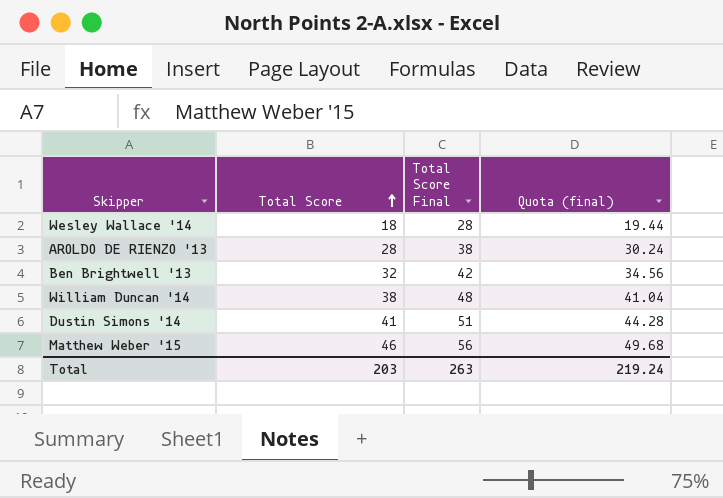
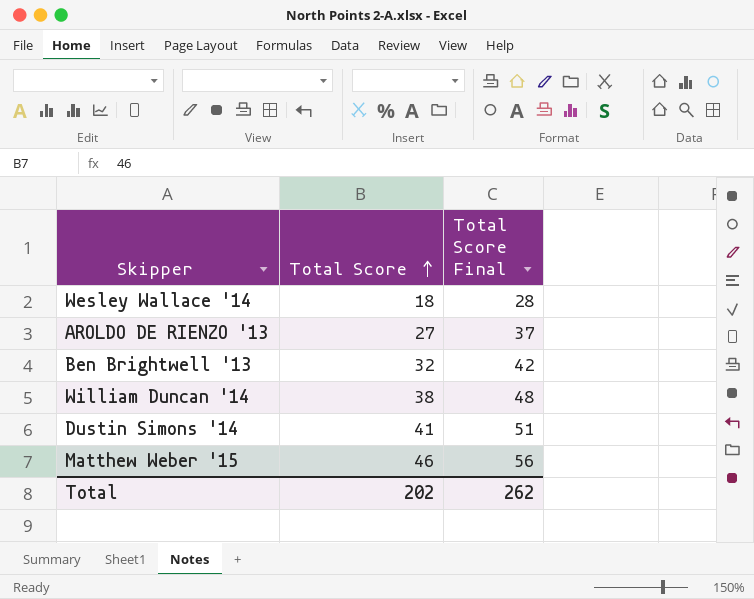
column Quota (final) | formula: [Total Score] * 1.08 -> none
AROLDO DE RIENZO '13 | Total Score: 28 -> 27
AROLDO DE RIENZO '13 | Total Score Final: 38 -> 37
Total | Total Score: 203 -> 202
Total | Total Score Final: 263 -> 262

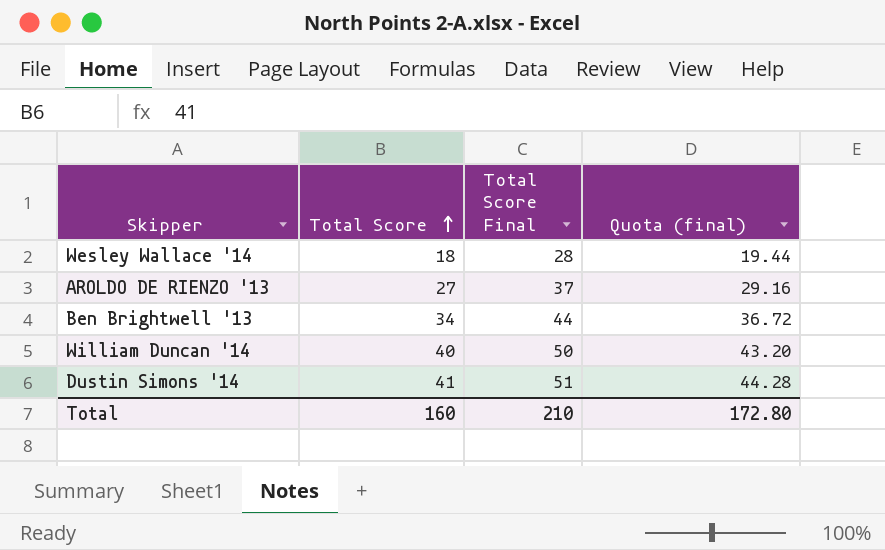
column Quota (final) | formula: none -> [Total Score] * 1.08
row Matthew Weber '15: 46 | 56 -> none
Ben Brightwell '13 | Total Score: 32 -> 34
Ben Brightwell '13 | Total Score Final: 42 -> 44
William Duncan '14 | Total Score: 38 -> 40
William Duncan '14 | Total Score Final: 48 -> 50
Total | Total Score: 202 -> 160
Total | Total Score Final: 262 -> 210

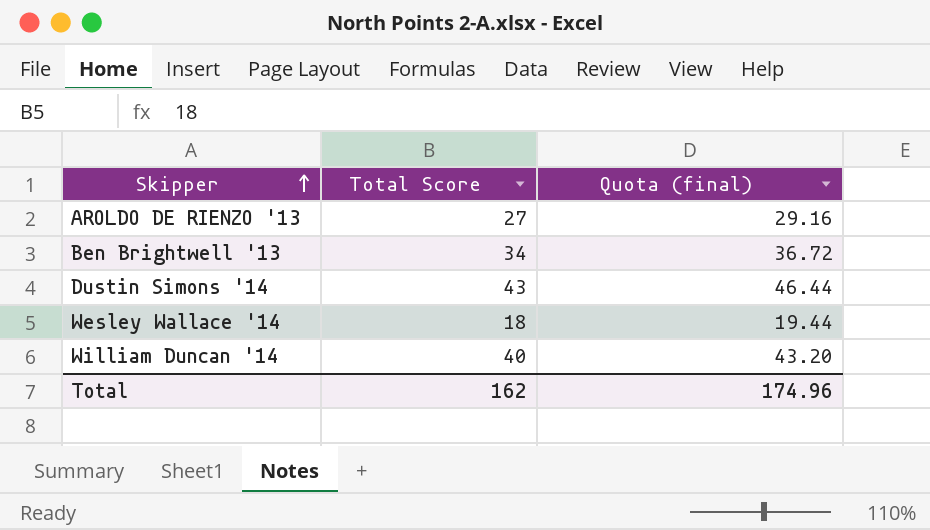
row order: Total Score ascending -> Skipper ascending
column Total Score Final | formula: [Total Score] + 10 -> none
Dustin Simons '14 | Total Score: 41 -> 43
Dustin Simons '14 | Quota (final): 44.28 -> 46.44
Total | Total Score: 160 -> 162
Total | Quota (final): 172.80 -> 174.96

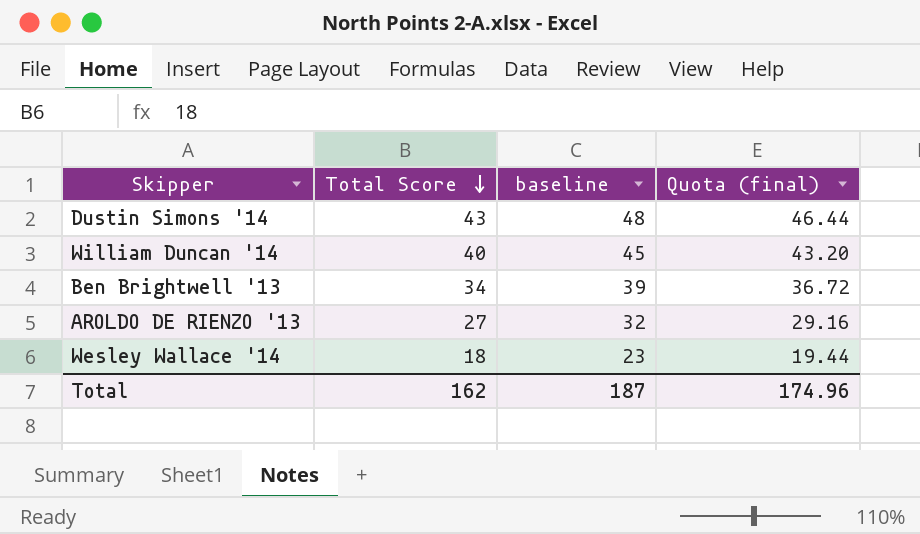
row order: Skipper ascending -> Total Score descending
column baseline | formula: none -> [Total Score] + 5

